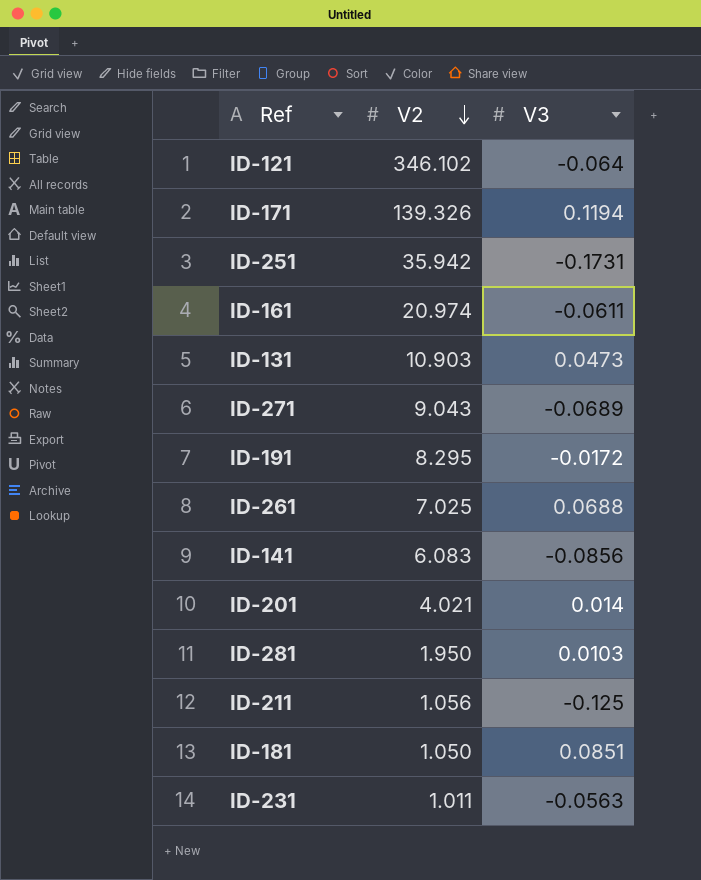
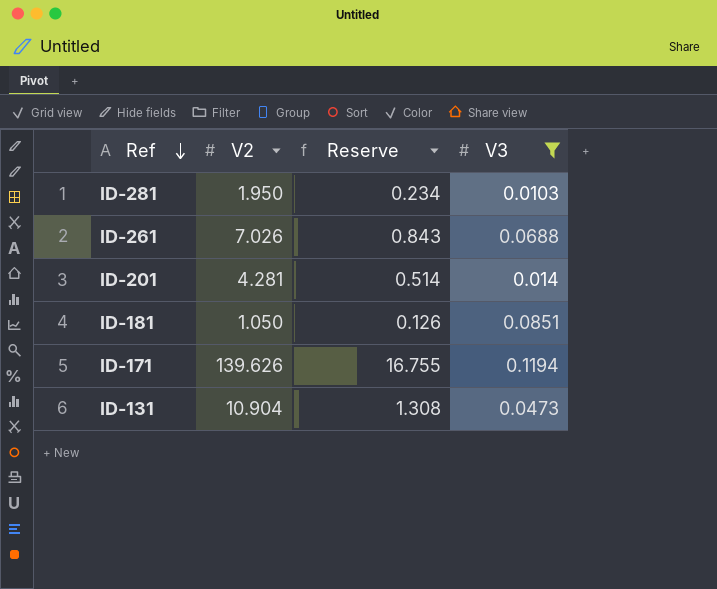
filter: none -> V3 >= 0.0103
row order: V2 descending -> Ref descending
column Reserve | formula: none -> [V2] * 0.12
ID-261 | V2: 7.025 -> 7.026
ID-201 | V2: 4.021 -> 4.281
ID-171 | V2: 139.326 -> 139.626
ID-131 | V2: 10.903 -> 10.904

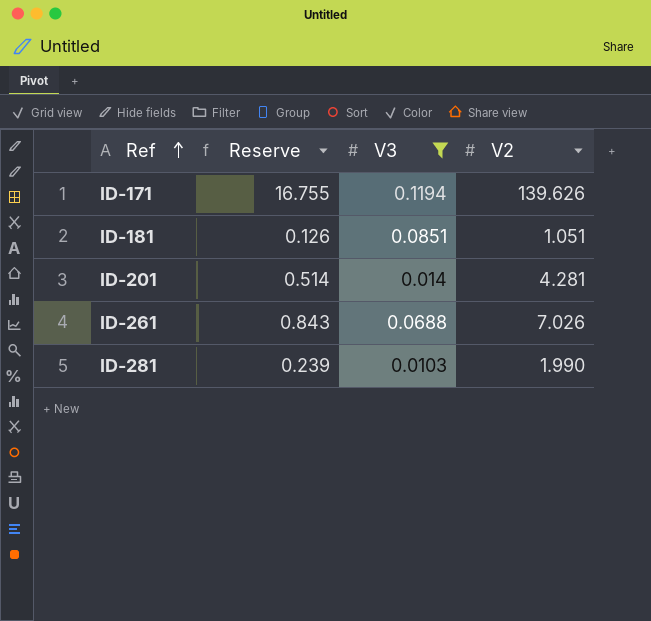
row order: Ref descending -> Ref ascending
column V2 | position: 2 -> 4
row ID-131: 10.904 | 1.308 | 0.0473 -> none
ID-181 | V2: 1.050 -> 1.051
ID-281 | Reserve: 0.234 -> 0.239
ID-281 | V2: 1.950 -> 1.990

